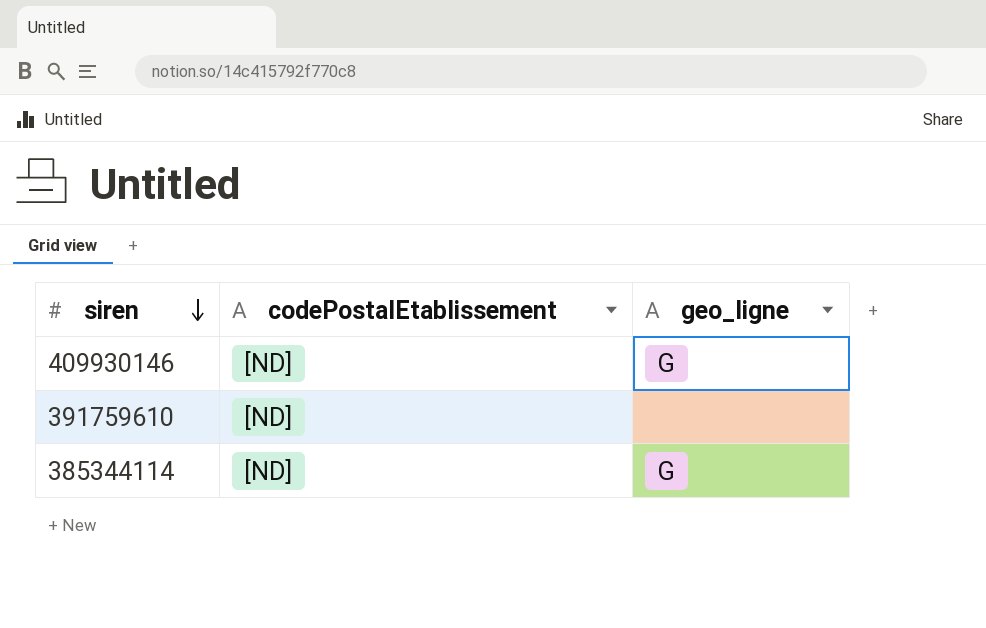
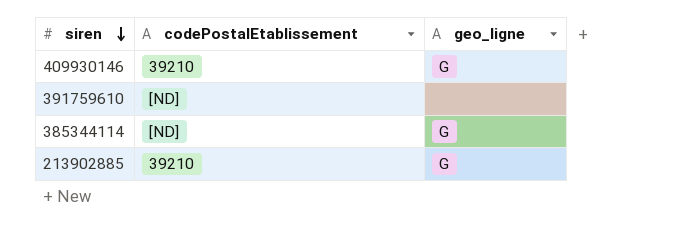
409930146 | codePostalEtablissement: [ND] -> 39210
row 213902885: none -> 39210 | G

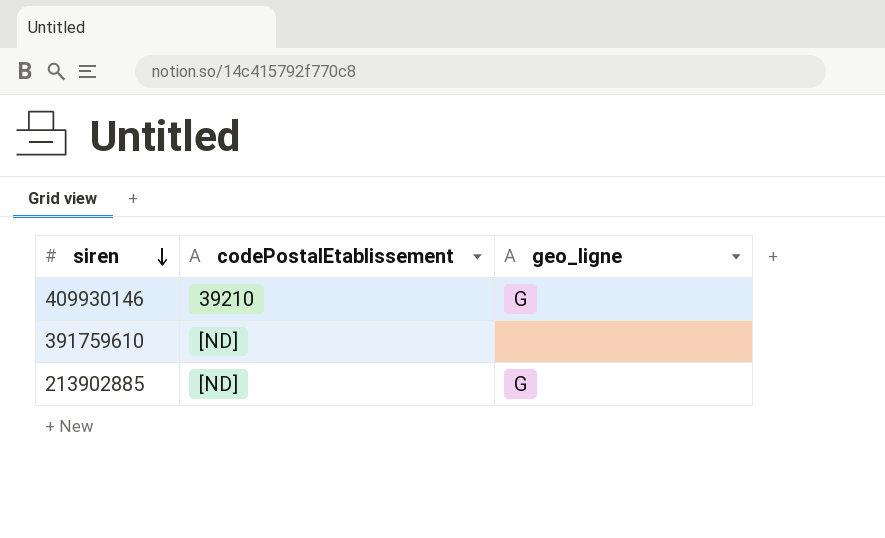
row 385344114: [ND] | G -> none
213902885 | codePostalEtablissement: 39210 -> [ND]

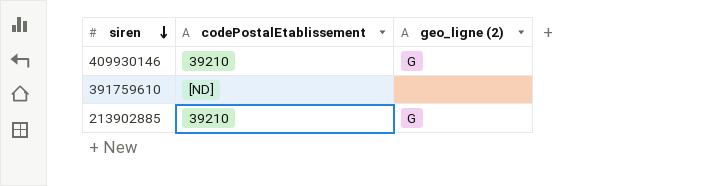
column name: geo_ligne -> geo_ligne (2)
213902885 | codePostalEtablissement: [ND] -> 39210

